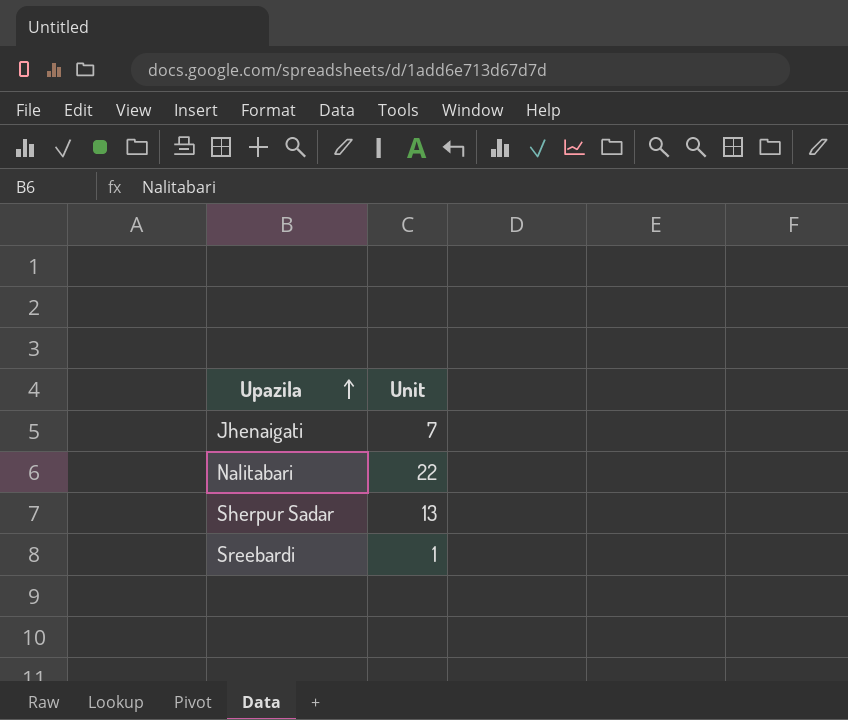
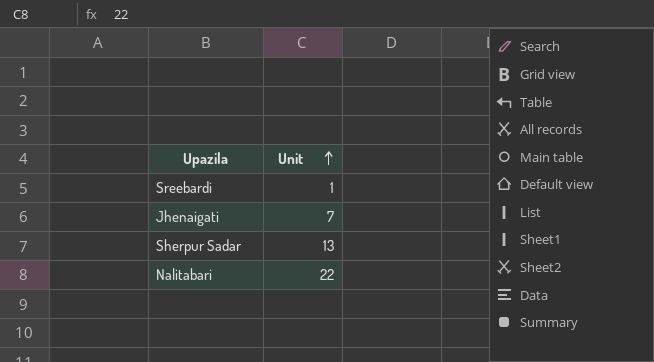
row order: Upazila ascending -> Unit ascending

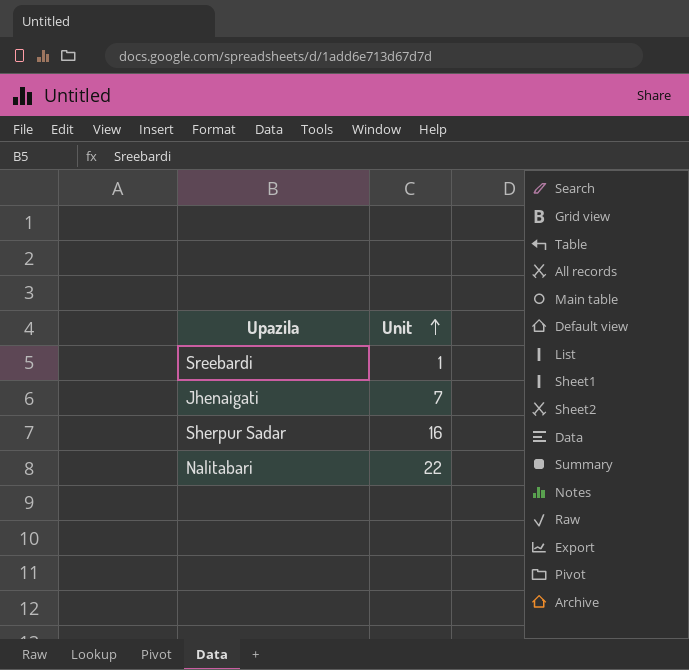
Sherpur Sadar | Unit: 13 -> 16

